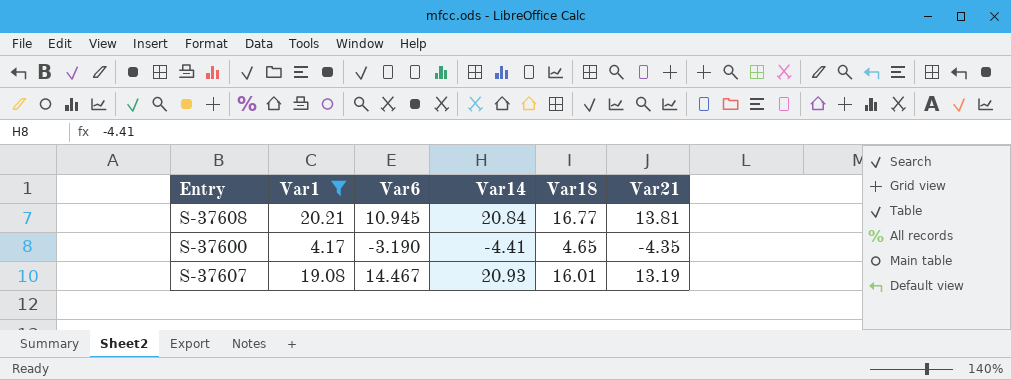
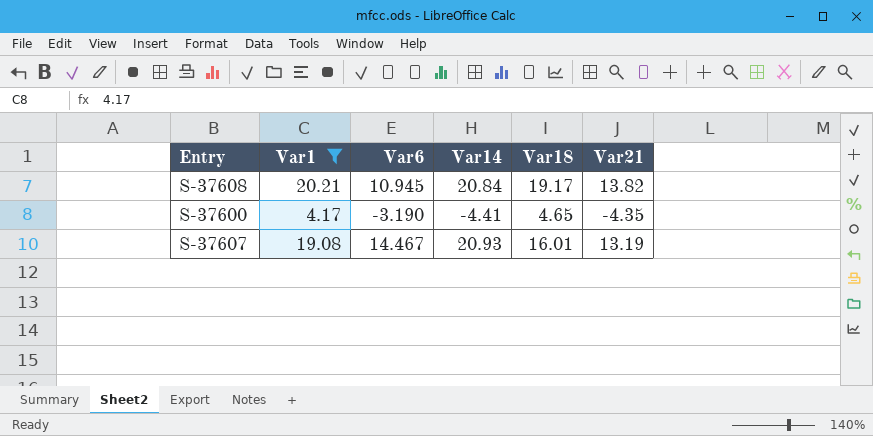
S-37608 | Var18: 16.77 -> 19.17
S-37608 | Var21: 13.81 -> 13.82

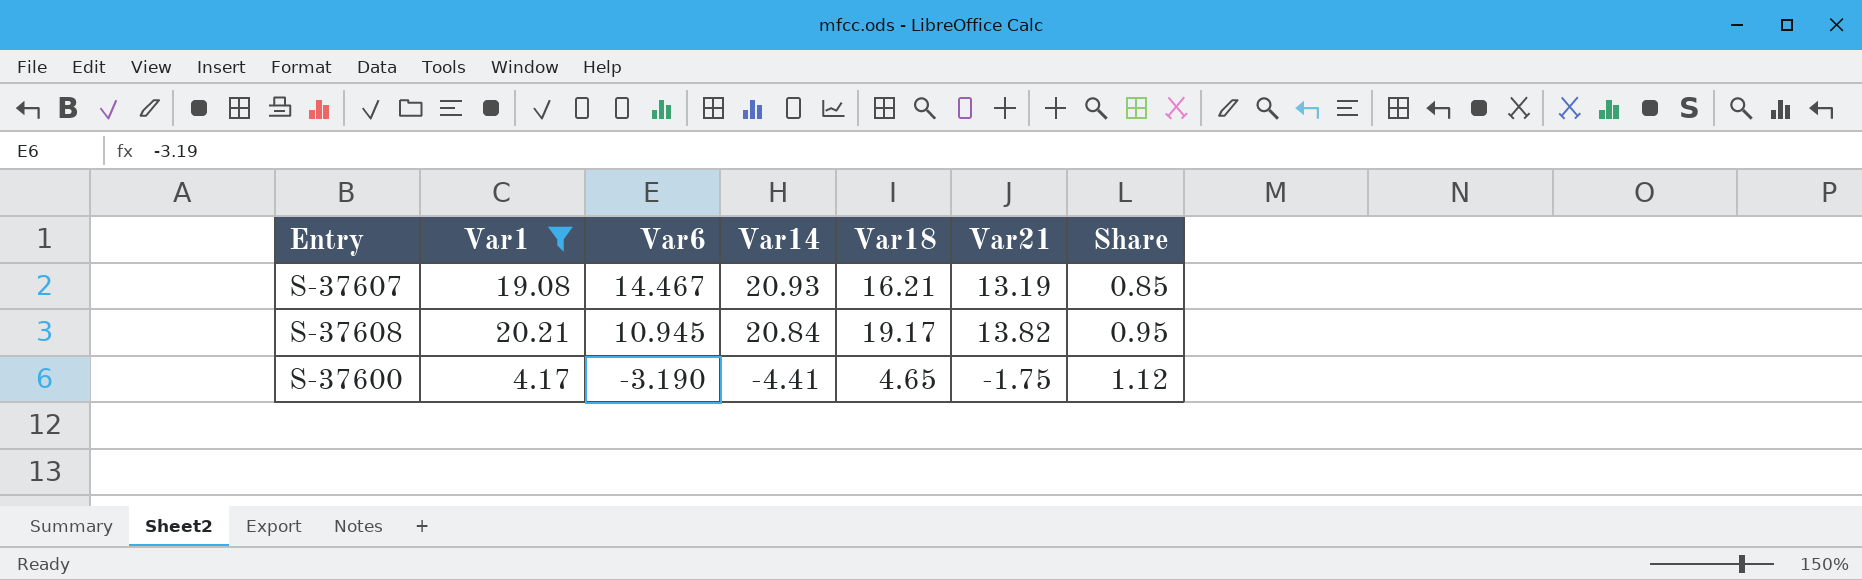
row order: none -> Var6 descending
column Share | formula: none -> [Var18] / [Var1]
S-37607 | Var18: 16.01 -> 16.21
S-37600 | Var21: -4.35 -> -1.75

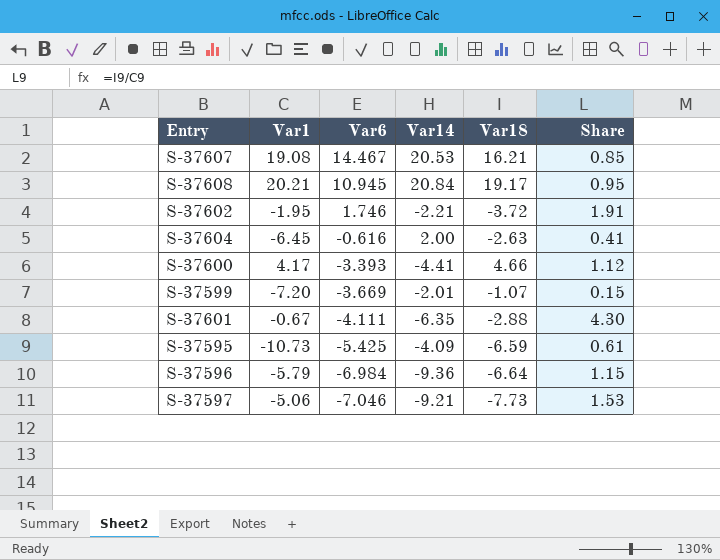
filter: Var1 >= 4.17 -> none
column Var21 | position: 6 -> none
S-37607 | Var14: 20.93 -> 20.53
S-37600 | Var6: -3.190 -> -3.393
S-37600 | Var18: 4.65 -> 4.66

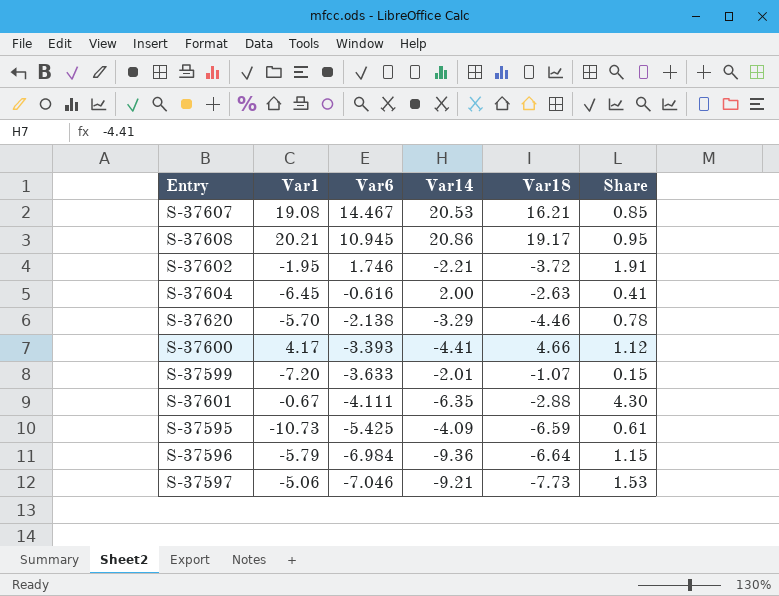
S-37608 | Var14: 20.84 -> 20.86
row S-37620: none -> -5.70 | -2.138 | -3.29 | -4.46 | 0.78
S-37599 | Var6: -3.669 -> -3.633

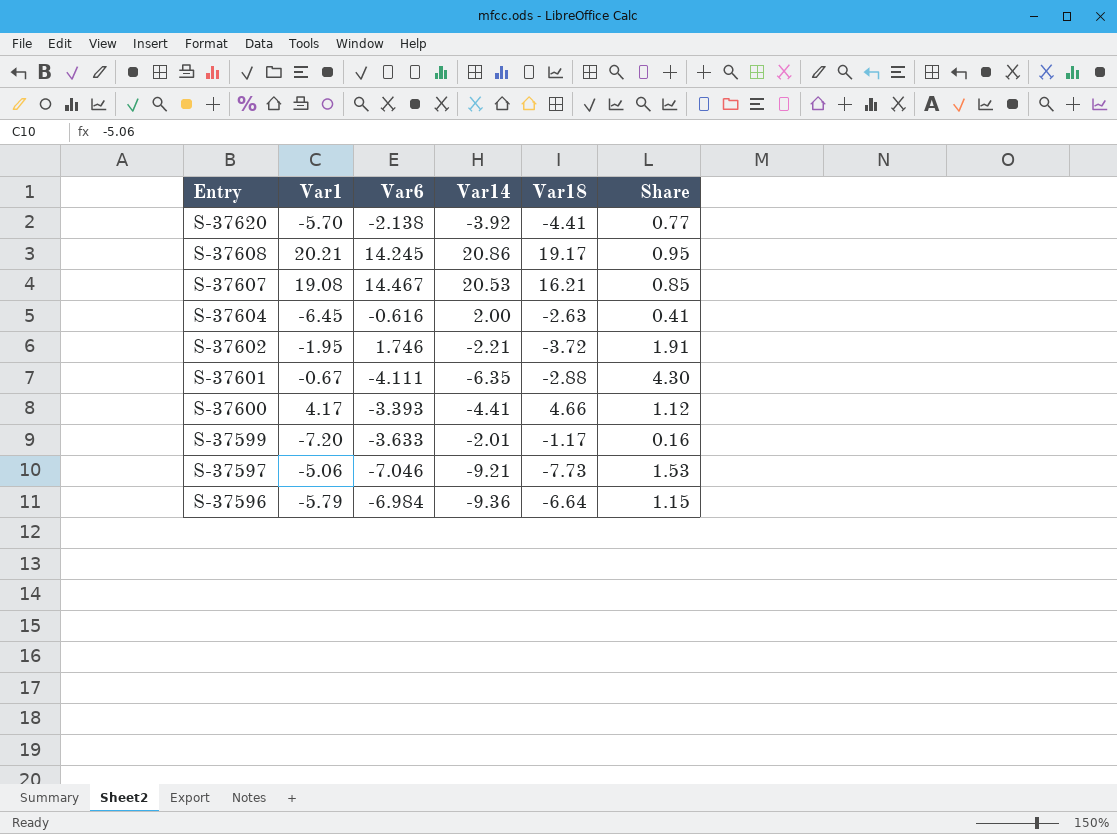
row order: Var6 descending -> Entry descending
row S-37595: -10.73 | -5.425 | -4.09 | -6.59 | 0.61 -> none
S-37620 | Var14: -3.29 -> -3.92
S-37620 | Var18: -4.46 -> -4.41
S-37620 | Share: 0.78 -> 0.77
S-37608 | Var6: 10.945 -> 14.245
S-37599 | Var18: -1.07 -> -1.17
S-37599 | Share: 0.15 -> 0.16

